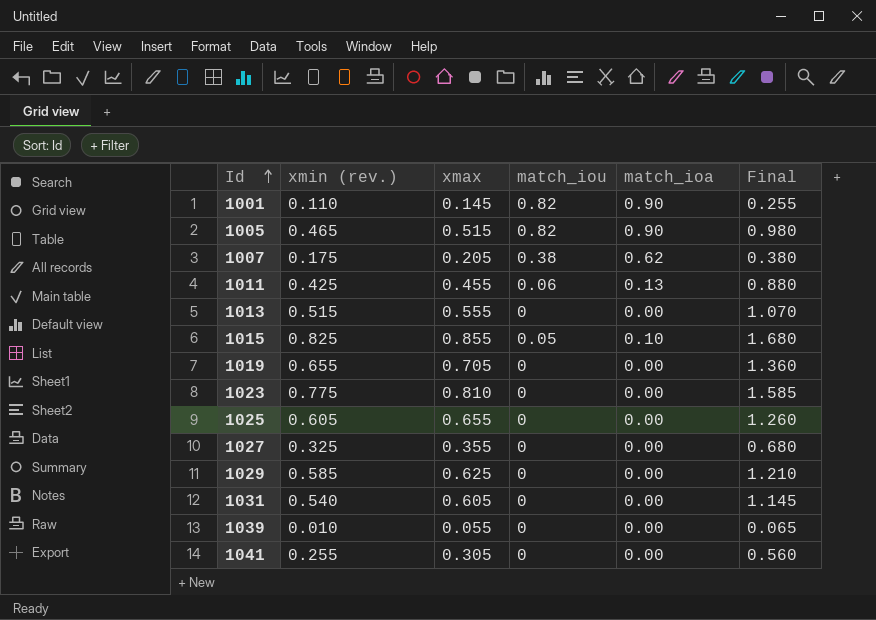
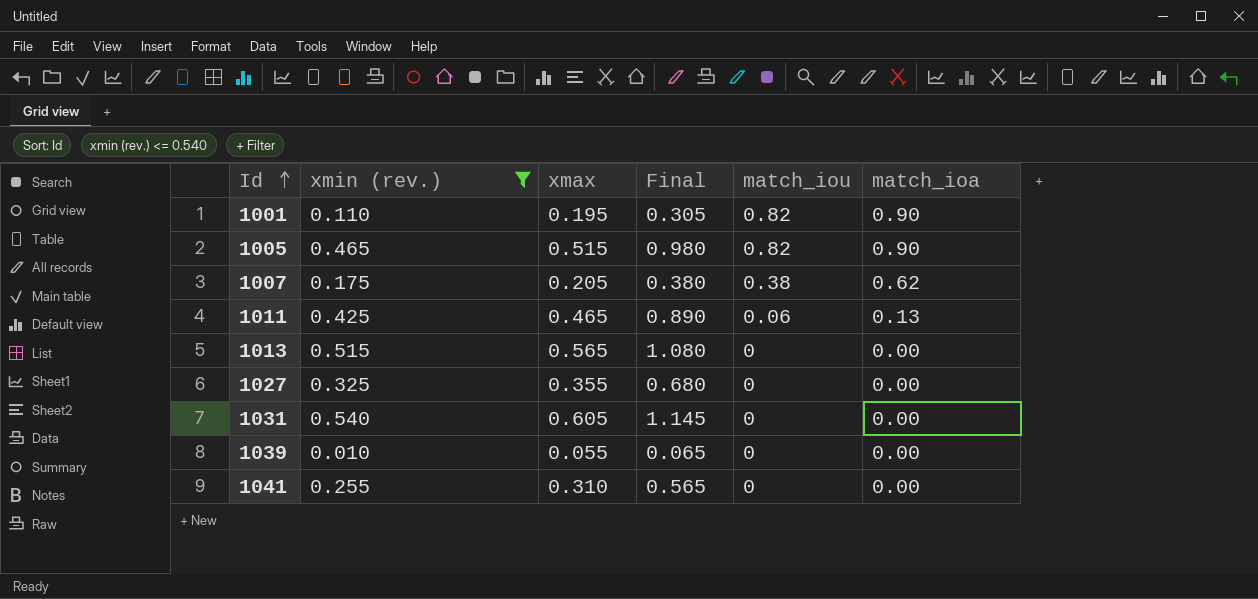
filter: none -> xmin (rev.) <= 0.540
column Final | position: 6 -> 4
1001 | xmax: 0.145 -> 0.195
1001 | Final: 0.255 -> 0.305
1011 | xmax: 0.455 -> 0.465
1011 | Final: 0.880 -> 0.890
1013 | xmax: 0.555 -> 0.565
1013 | Final: 1.070 -> 1.080
1041 | xmax: 0.305 -> 0.310
1041 | Final: 0.560 -> 0.565

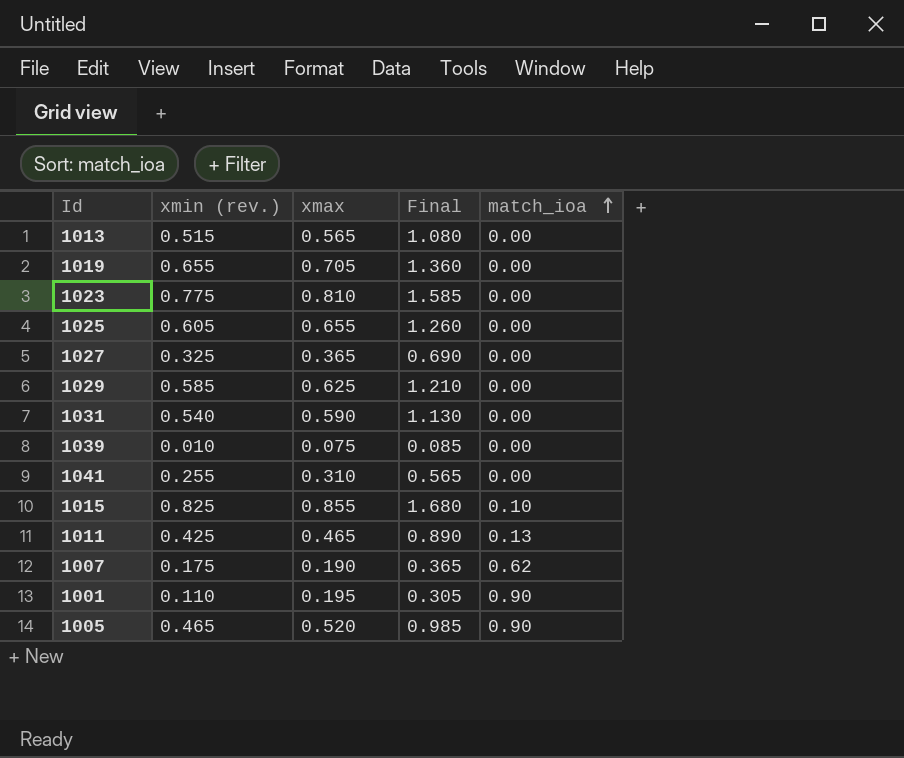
filter: xmin (rev.) <= 0.540 -> none
row order: Id ascending -> match_ioa ascending
column match_iou | position: 5 -> none
1027 | xmax: 0.355 -> 0.365
1027 | Final: 0.680 -> 0.690
1031 | xmax: 0.605 -> 0.590
1031 | Final: 1.145 -> 1.130
1039 | xmax: 0.055 -> 0.075
1039 | Final: 0.065 -> 0.085
1007 | xmax: 0.205 -> 0.190
1007 | Final: 0.380 -> 0.365
1005 | xmax: 0.515 -> 0.520
1005 | Final: 0.980 -> 0.985

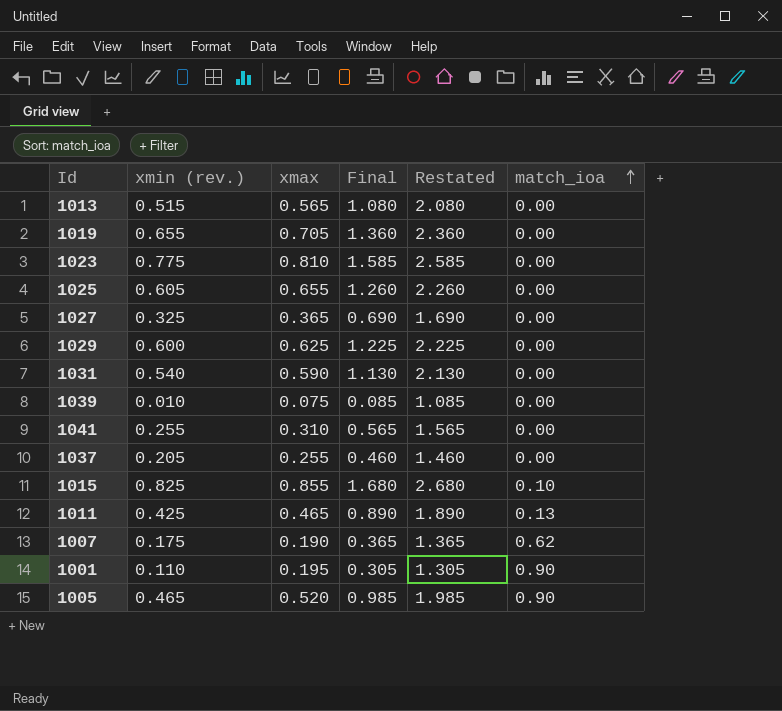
column Restated | formula: none -> [Final] + 1
1029 | xmin (rev.): 0.585 -> 0.600
1029 | Final: 1.210 -> 1.225
row 1037: none -> 0.205 | 0.255 | 0.460 | 1.460 | 0.00

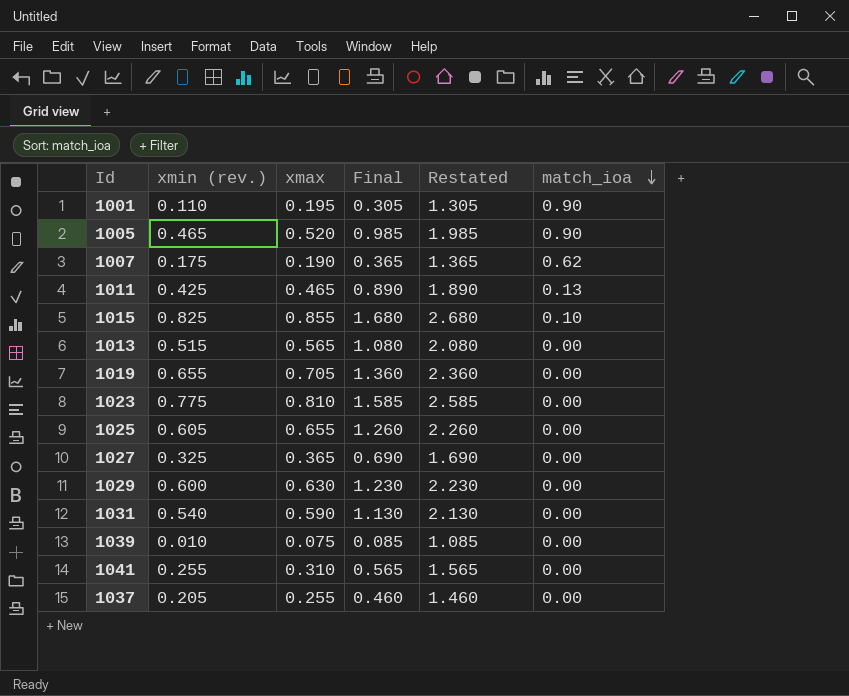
row order: match_ioa ascending -> match_ioa descending
1029 | xmax: 0.625 -> 0.630
1029 | Final: 1.225 -> 1.230
1029 | Restated: 2.225 -> 2.230

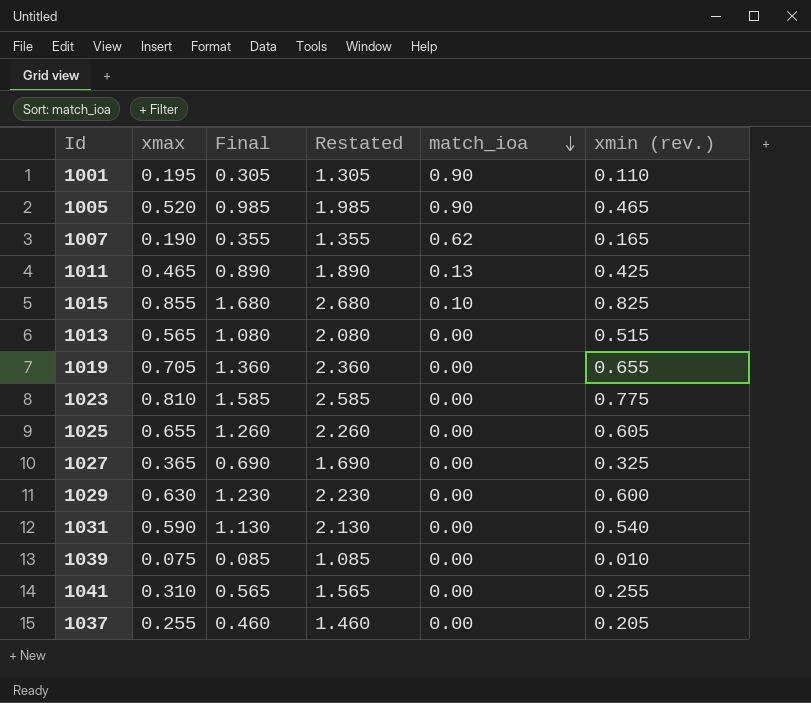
column xmin (rev.) | position: 2 -> 6
1007 | Final: 0.365 -> 0.355
1007 | Restated: 1.365 -> 1.355
1007 | xmin (rev.): 0.175 -> 0.165

